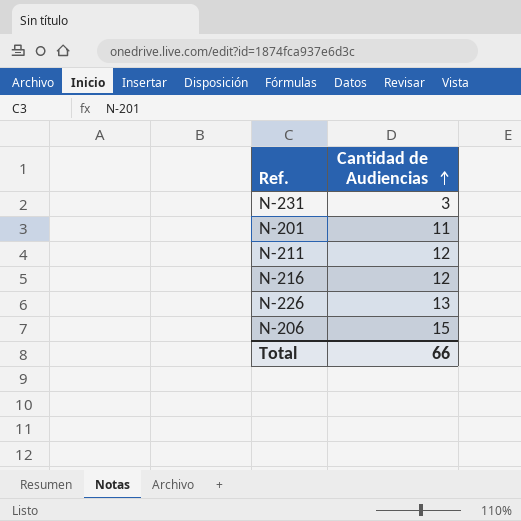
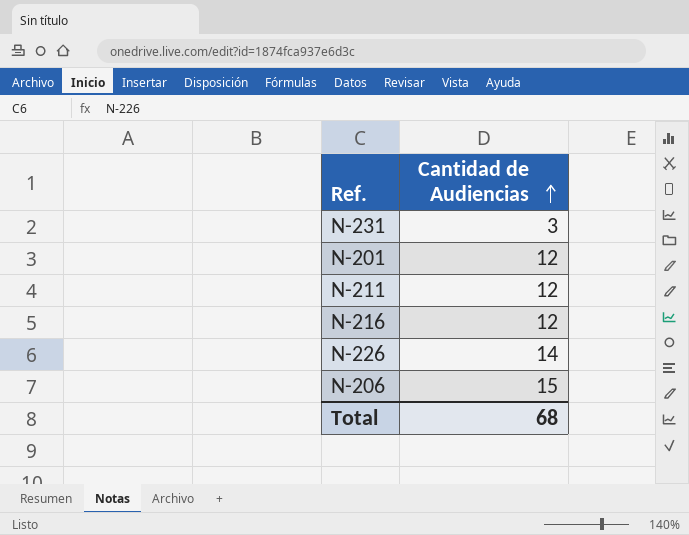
N-201 | Cantidad de Audiencias: 11 -> 12
N-226 | Cantidad de Audiencias: 13 -> 14
Total | Cantidad de Audiencias: 66 -> 68

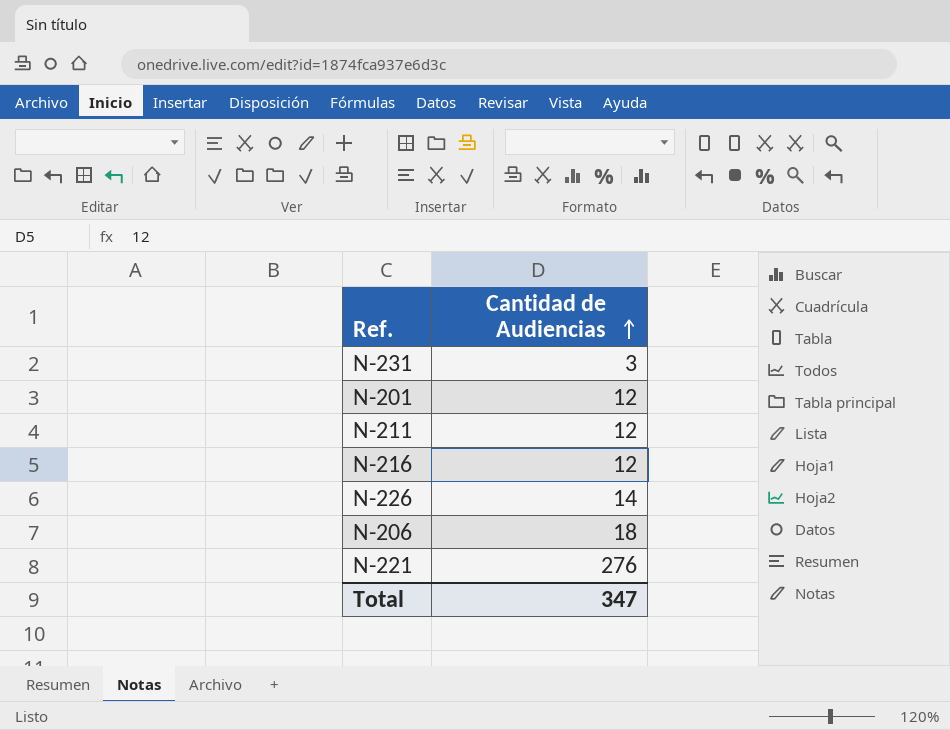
N-206 | Cantidad de Audiencias: 15 -> 18
row N-221: none -> 276
Total | Cantidad de Audiencias: 68 -> 347

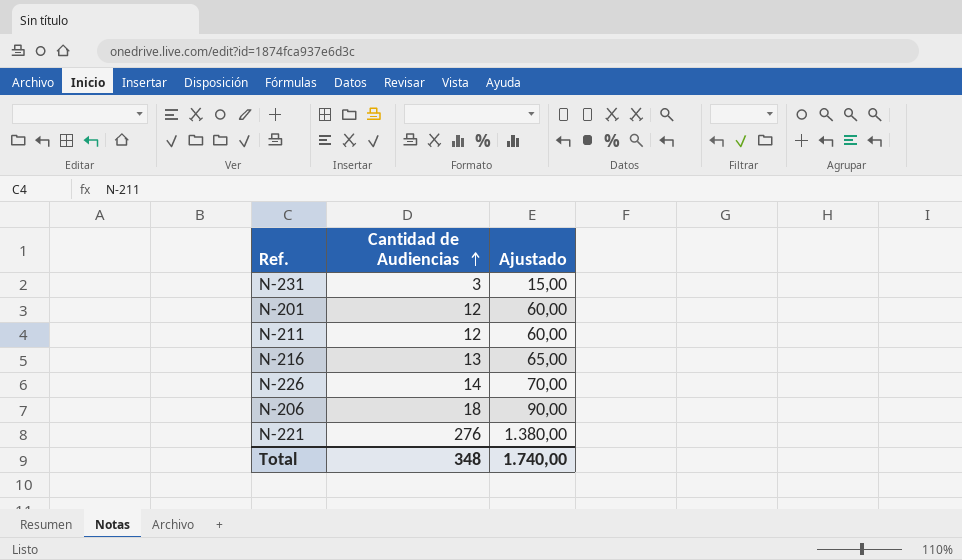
column Ajustado | formula: none -> [Cantidad de Audiencias] * 5
N-216 | Cantidad de Audiencias: 12 -> 13
Total | Cantidad de Audiencias: 347 -> 348

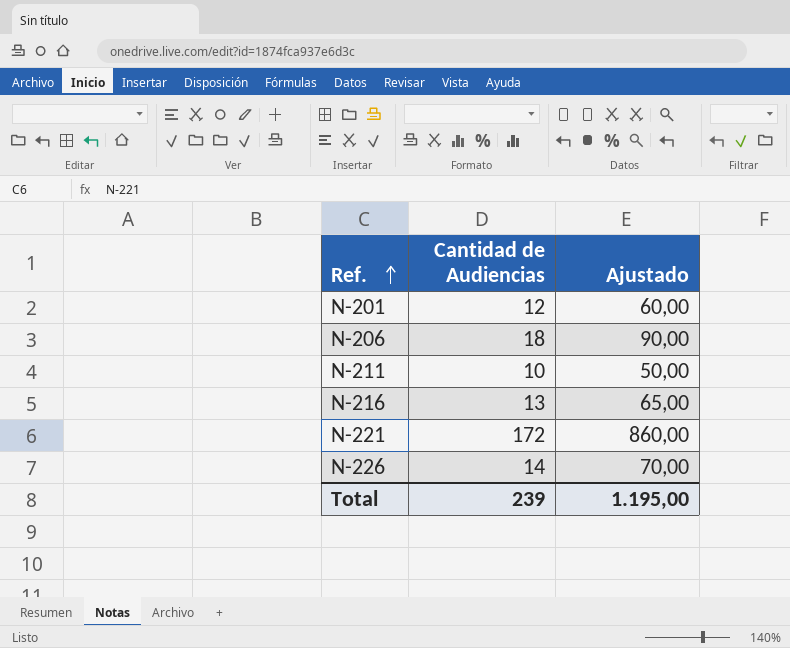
row order: Cantidad de Audiencias ascending -> Ref. ascending
row N-231: 3 | 15,00 -> none
N-211 | Cantidad de Audiencias: 12 -> 10
N-211 | Ajustado: 60,00 -> 50,00
N-221 | Cantidad de Audiencias: 276 -> 172
N-221 | Ajustado: 1.380,00 -> 860,00
Total | Cantidad de Audiencias: 348 -> 239
Total | Ajustado: 1.740,00 -> 1.195,00

